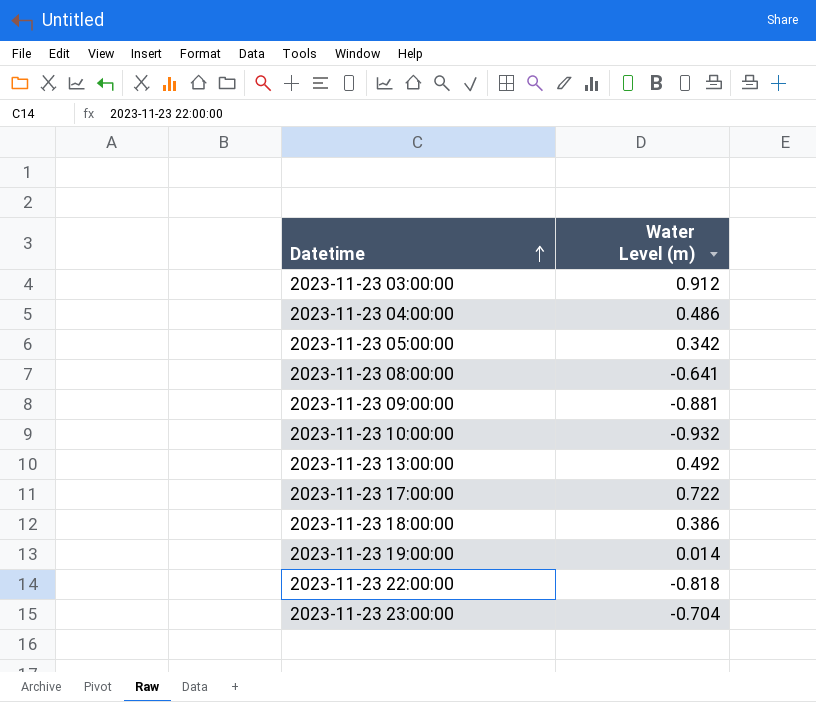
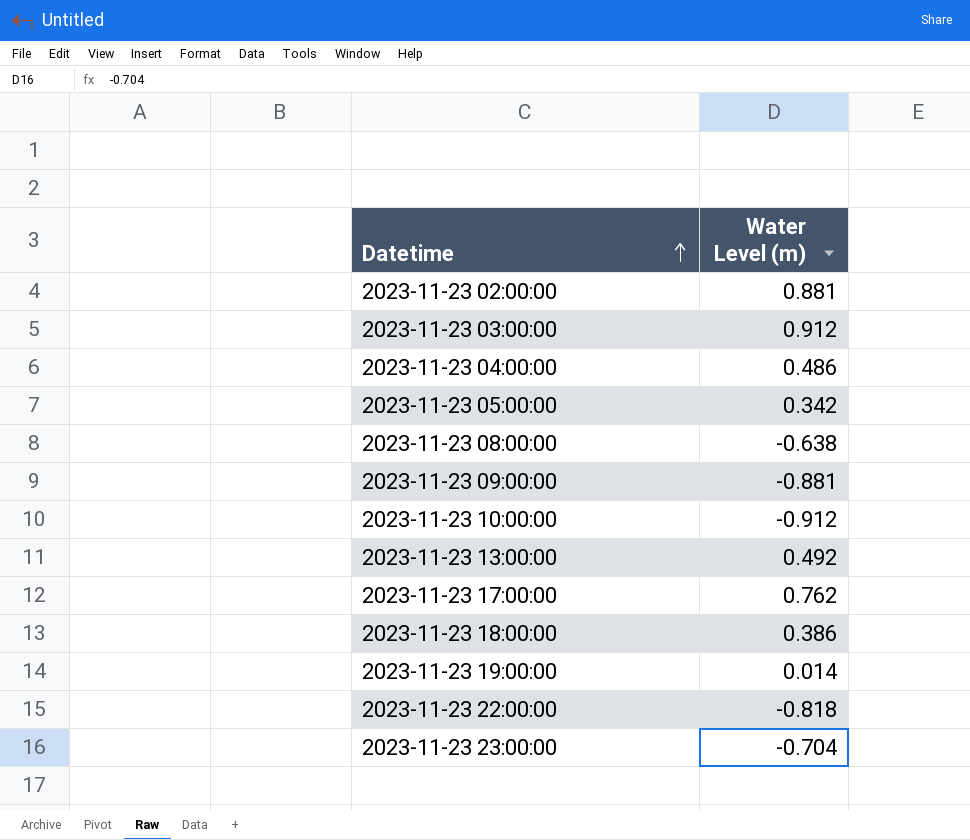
row 2023-11-23 02:00:00: none -> 0.881
2023-11-23 08:00:00 | Water Level (m): -0.641 -> -0.638
2023-11-23 10:00:00 | Water Level (m): -0.932 -> -0.912
2023-11-23 17:00:00 | Water Level (m): 0.722 -> 0.762

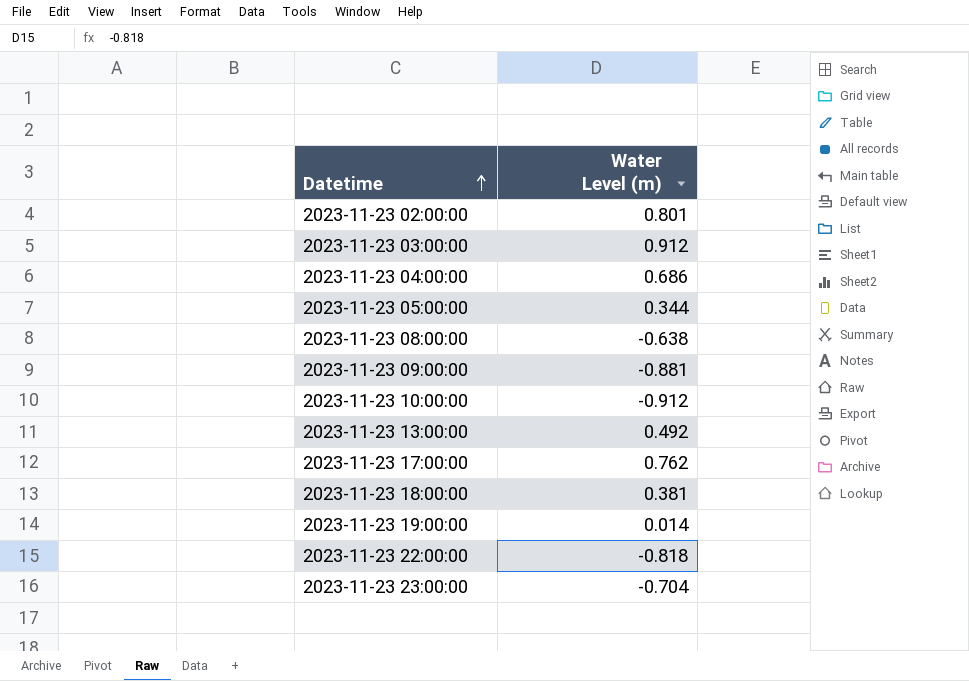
2023-11-23 02:00:00 | Water Level (m): 0.881 -> 0.801
2023-11-23 04:00:00 | Water Level (m): 0.486 -> 0.686
2023-11-23 05:00:00 | Water Level (m): 0.342 -> 0.344
2023-11-23 18:00:00 | Water Level (m): 0.386 -> 0.381

